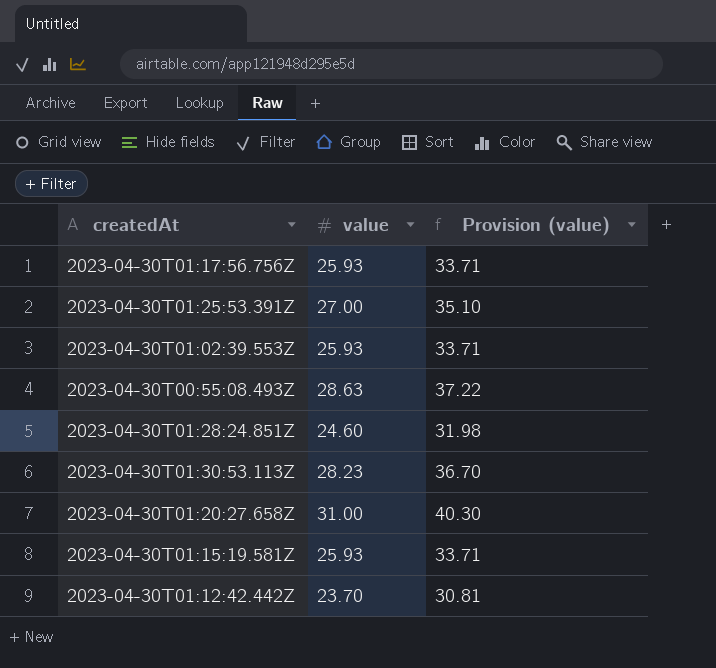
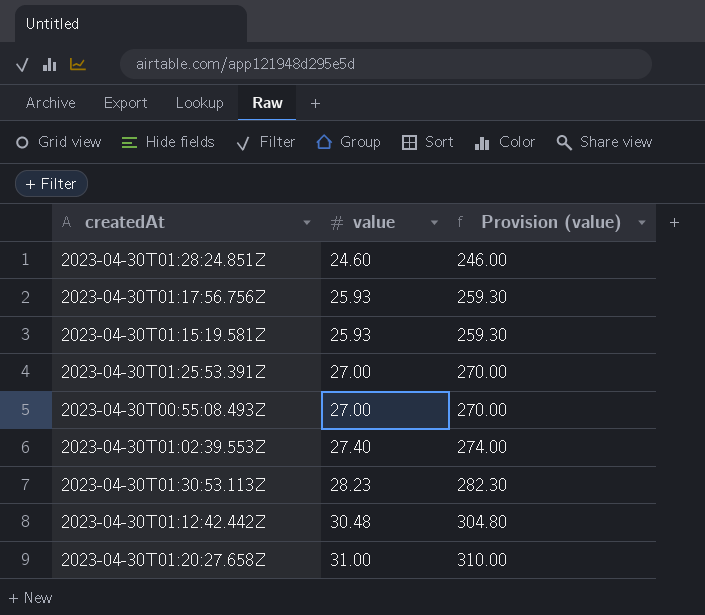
row order: none -> value ascending
column Provision (value) | formula: [value] * 1.3 -> [value] * 10
2023-04-30T00:55:08.493Z | value: 28.63 -> 27.00
2023-04-30T01:02:39.553Z | value: 25.93 -> 27.40
2023-04-30T01:12:42.442Z | value: 23.70 -> 30.48

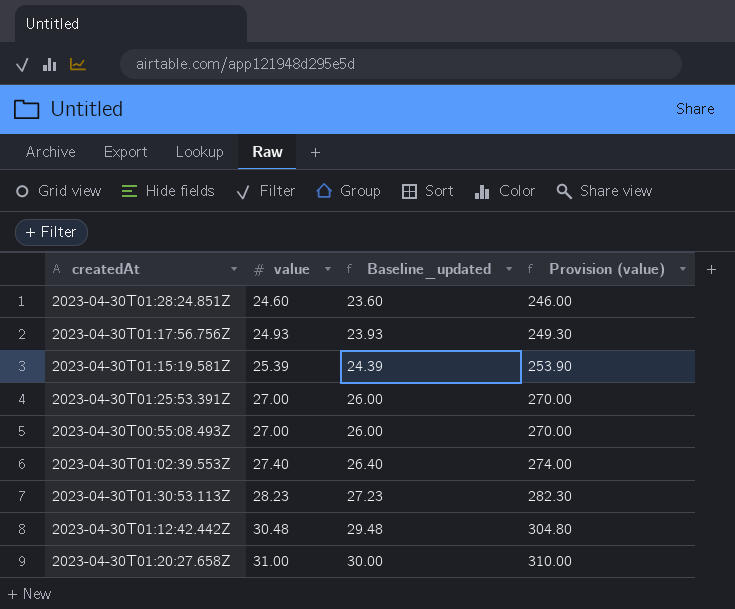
column Baseline_updated | formula: none -> [value] - 1
2023-04-30T01:17:56.756Z | value: 25.93 -> 24.93
2023-04-30T01:17:56.756Z | Provision (value): 259.30 -> 249.30
2023-04-30T01:15:19.581Z | value: 25.93 -> 25.39
2023-04-30T01:15:19.581Z | Provision (value): 259.30 -> 253.90

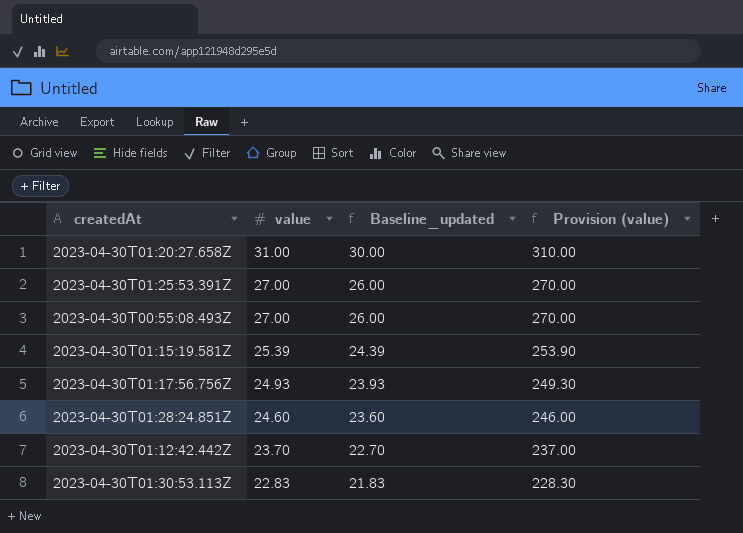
row order: value ascending -> value descending
row 2023-04-30T01:02:39.553Z: 27.40 | 26.40 | 274.00 -> none
2023-04-30T01:12:42.442Z | value: 30.48 -> 23.70
2023-04-30T01:12:42.442Z | Baseline_updated: 29.48 -> 22.70
2023-04-30T01:12:42.442Z | Provision (value): 304.80 -> 237.00
2023-04-30T01:30:53.113Z | value: 28.23 -> 22.83
2023-04-30T01:30:53.113Z | Baseline_updated: 27.23 -> 21.83
2023-04-30T01:30:53.113Z | Provision (value): 282.30 -> 228.30

